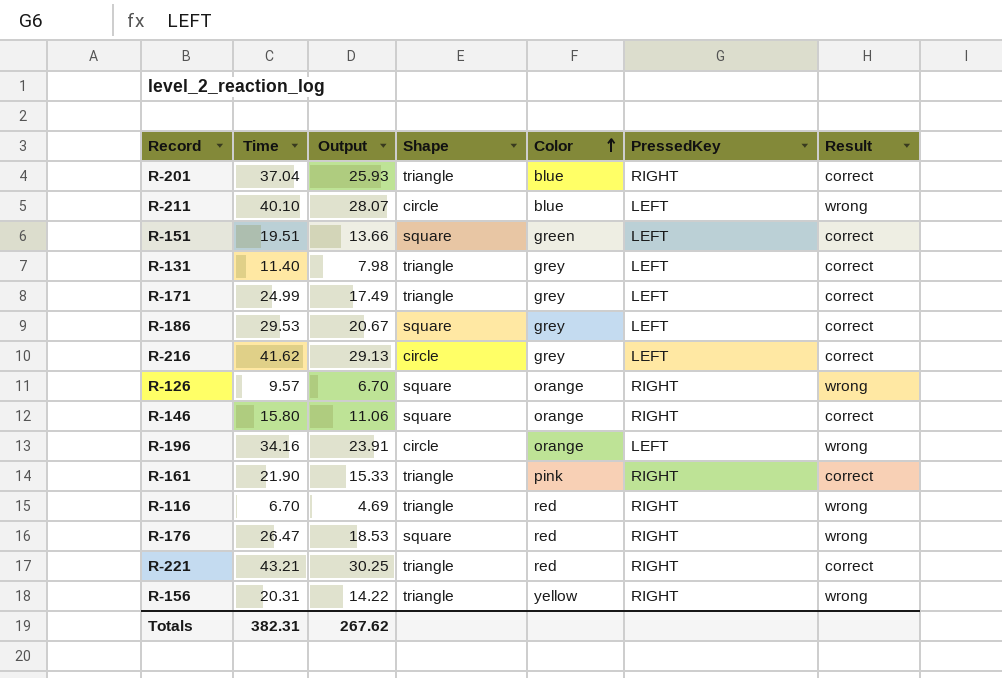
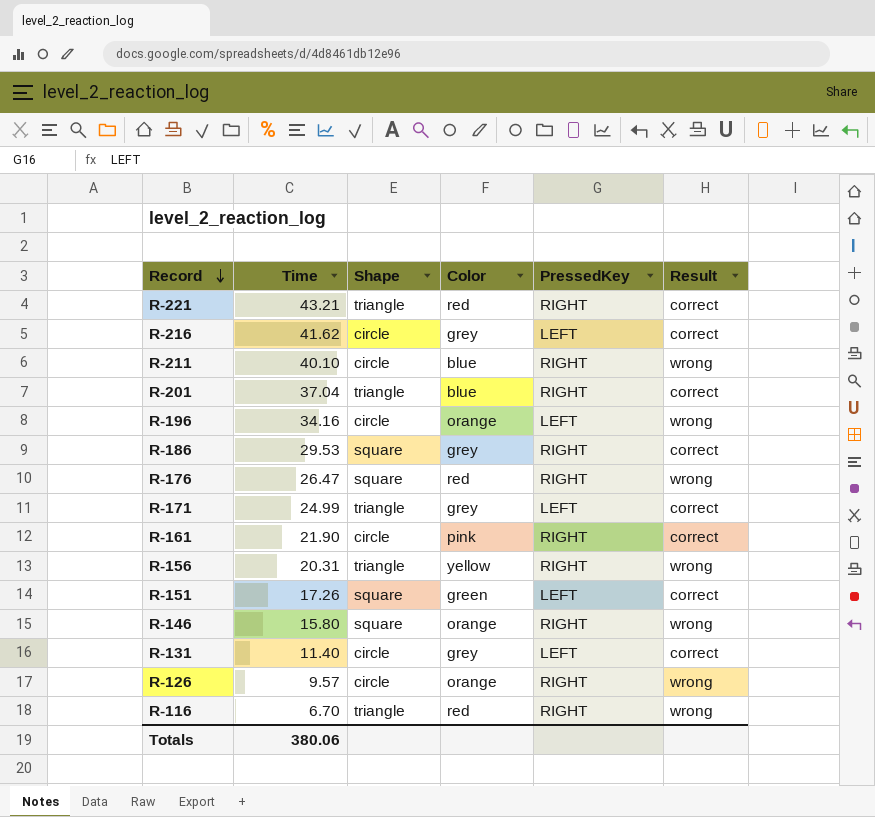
row order: Color ascending -> Record descending
column Output | formula: [Time] * 0.7 -> none
R-211 | PressedKey: LEFT -> RIGHT
R-186 | PressedKey: LEFT -> RIGHT
R-161 | Shape: triangle -> circle
R-151 | Time: 19.51 -> 17.26
R-146 | Result: correct -> wrong
R-131 | Shape: triangle -> circle
R-126 | Shape: square -> circle
Totals | Time: 382.31 -> 380.06

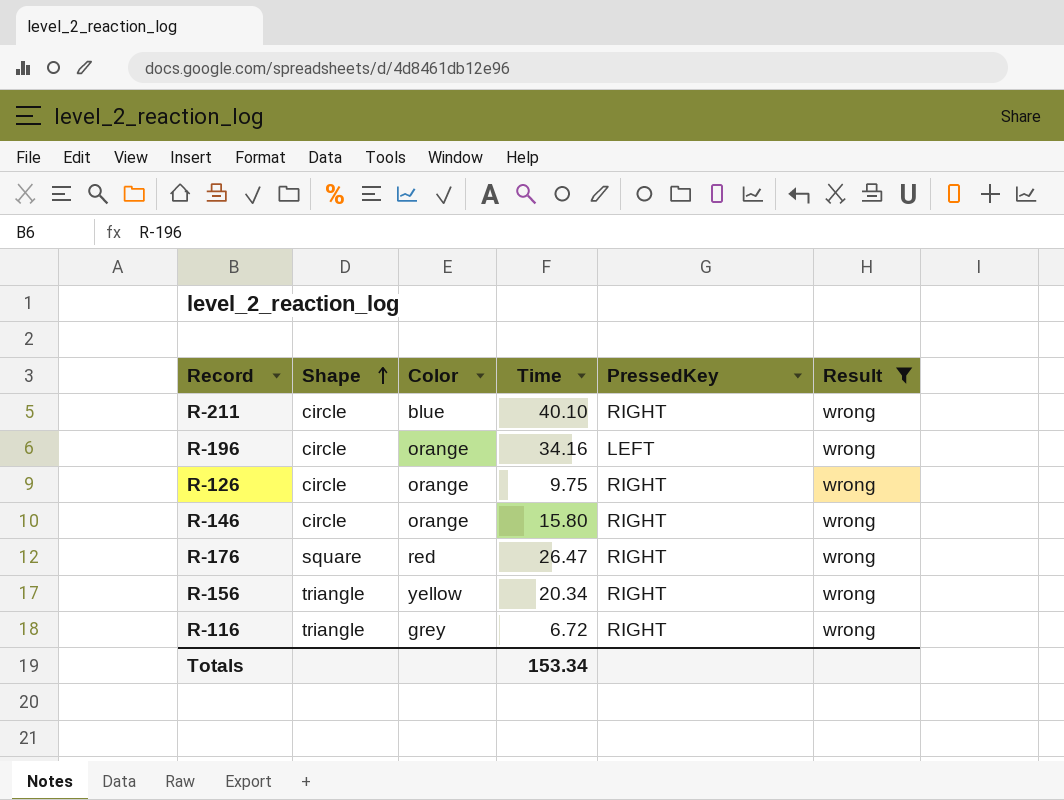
filter: none -> Result = wrong
row order: Record descending -> Shape ascending
column Time | position: 2 -> 4
R-126 | Time: 9.57 -> 9.75
R-146 | Shape: square -> circle
R-156 | Time: 20.31 -> 20.34
R-116 | Color: red -> grey
R-116 | Time: 6.70 -> 6.72
Totals | Time: 380.06 -> 153.34

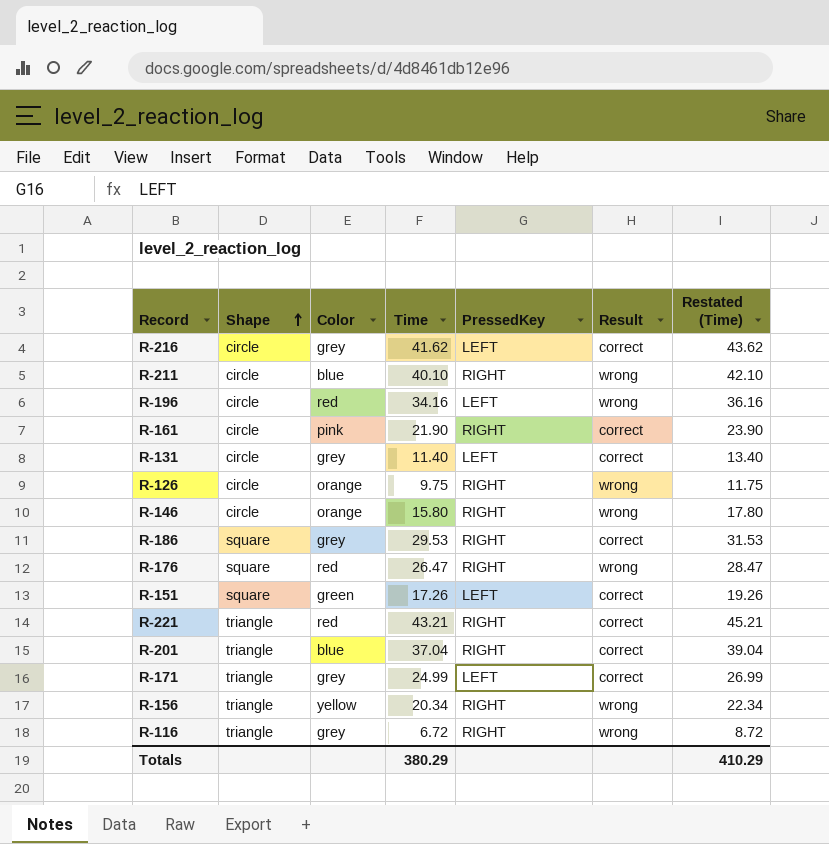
filter: Result = wrong -> none
column Restated (Time) | formula: none -> [Time] + 2
R-196 | Color: orange -> red
Totals | Time: 153.34 -> 380.29

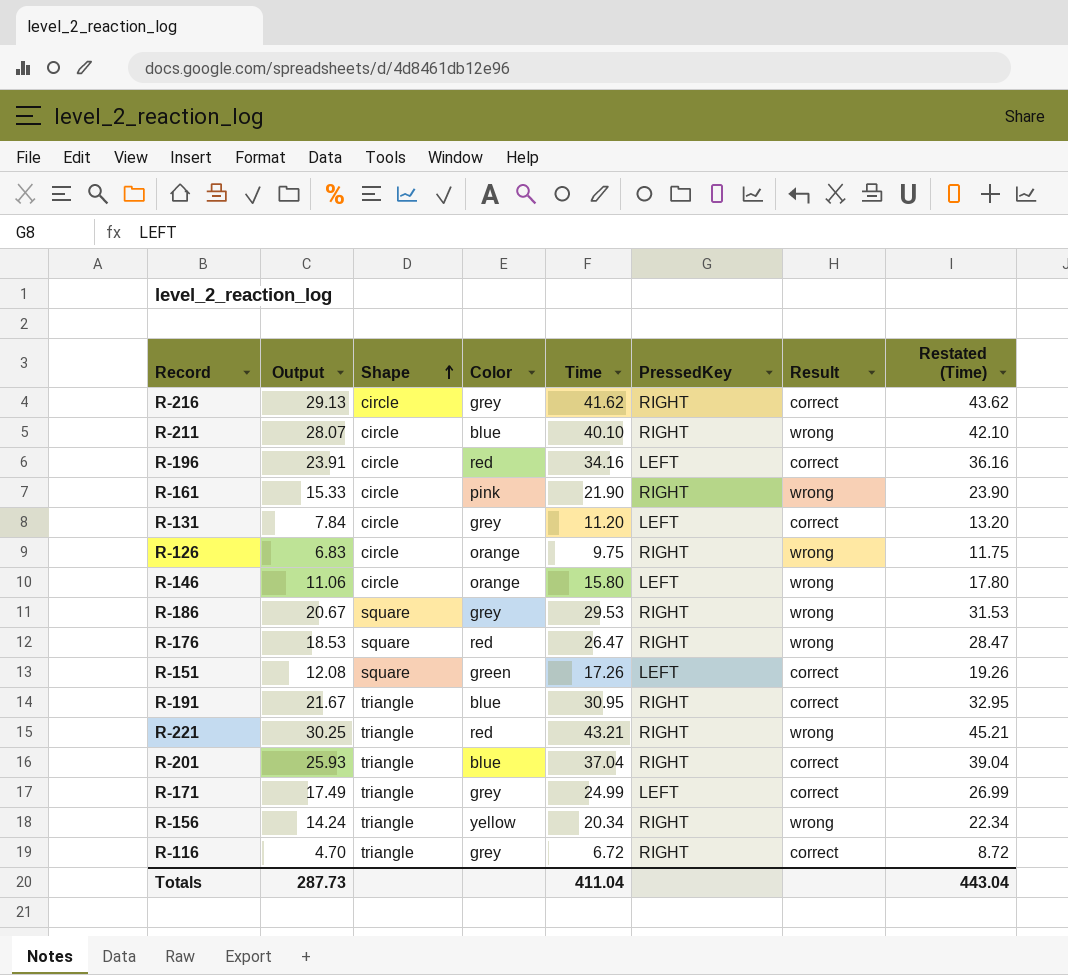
column Output | formula: none -> [Time] * 0.7
R-216 | PressedKey: LEFT -> RIGHT
R-196 | Result: wrong -> correct
R-161 | Result: correct -> wrong
R-131 | Time: 11.40 -> 11.20
R-131 | Restated (Time): 13.40 -> 13.20
R-146 | PressedKey: RIGHT -> LEFT
R-186 | Result: correct -> wrong
row R-191: none -> 21.67 | triangle | blue | 30.95 | RIGHT | correct | 32.95
R-221 | Result: correct -> wrong
R-116 | Result: wrong -> correct
Totals | Time: 380.29 -> 411.04
Totals | Restated (Time): 410.29 -> 443.04

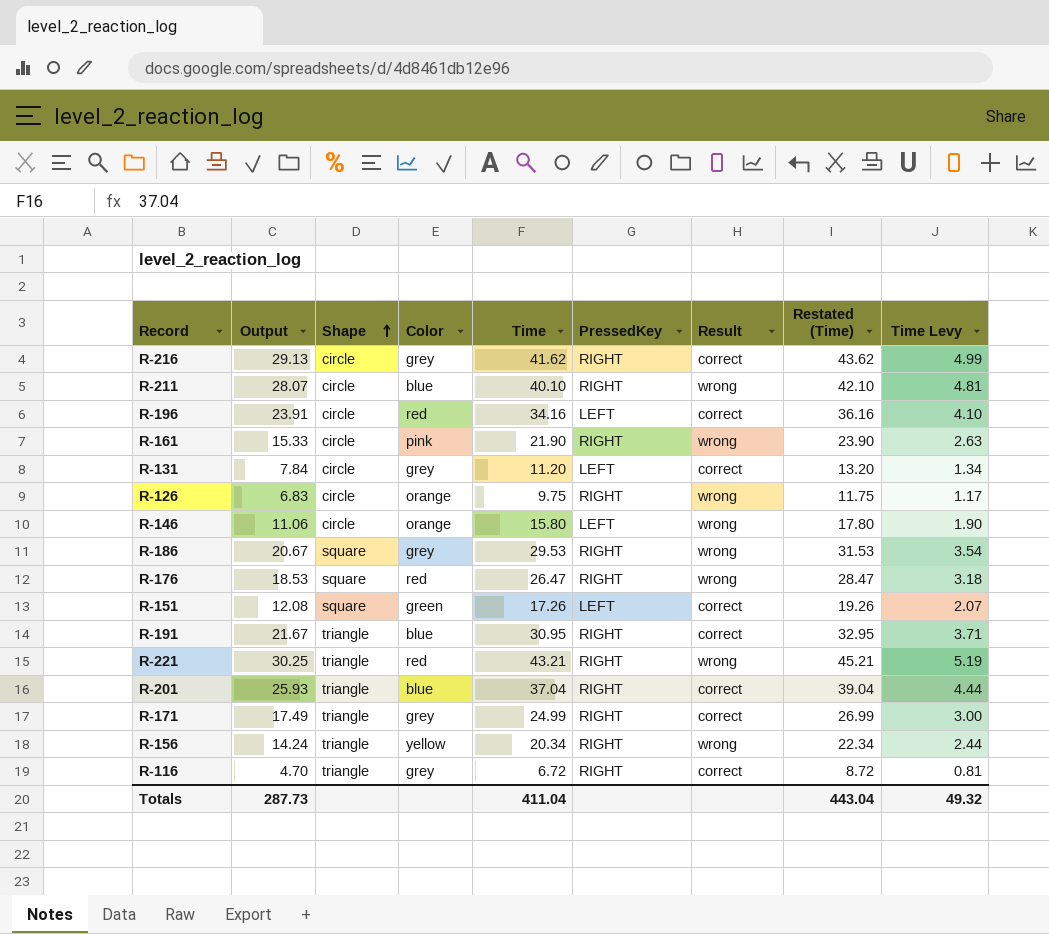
column Time Levy | formula: none -> [Time] * 0.12
R-171 | PressedKey: LEFT -> RIGHT

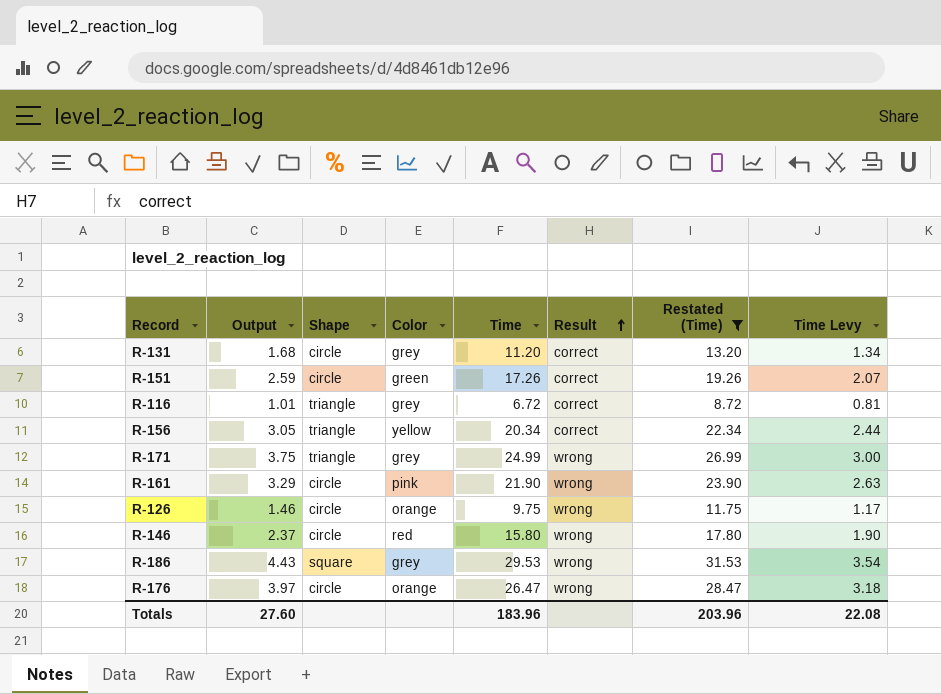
filter: none -> Restated (Time) <= 31.53
row order: Shape ascending -> Result ascending
column PressedKey | position: 6 -> none
column Output | formula: [Time] * 0.7 -> [Time] * 0.15
R-151 | Shape: square -> circle
R-156 | Result: wrong -> correct
R-171 | Result: correct -> wrong
R-146 | Color: orange -> red
R-176 | Shape: square -> circle
R-176 | Color: red -> orange
Totals | Output: 287.73 -> 27.60
Totals | Time: 411.04 -> 183.96
Totals | Restated (Time): 443.04 -> 203.96
Totals | Time Levy: 49.32 -> 22.08

